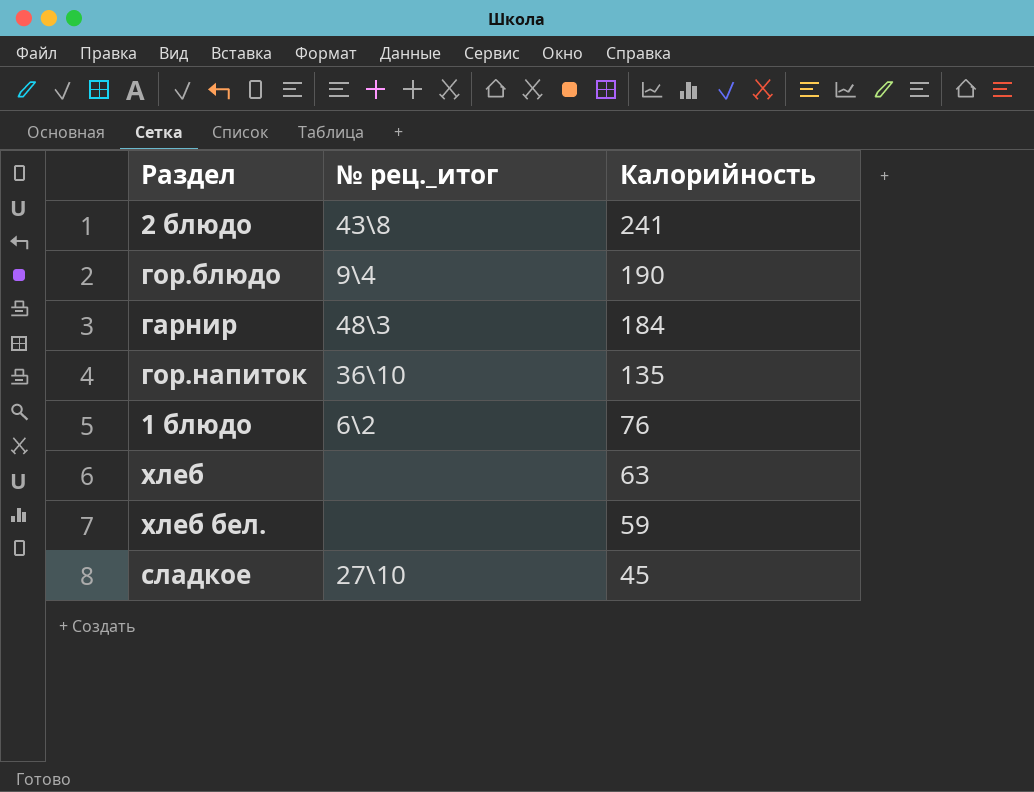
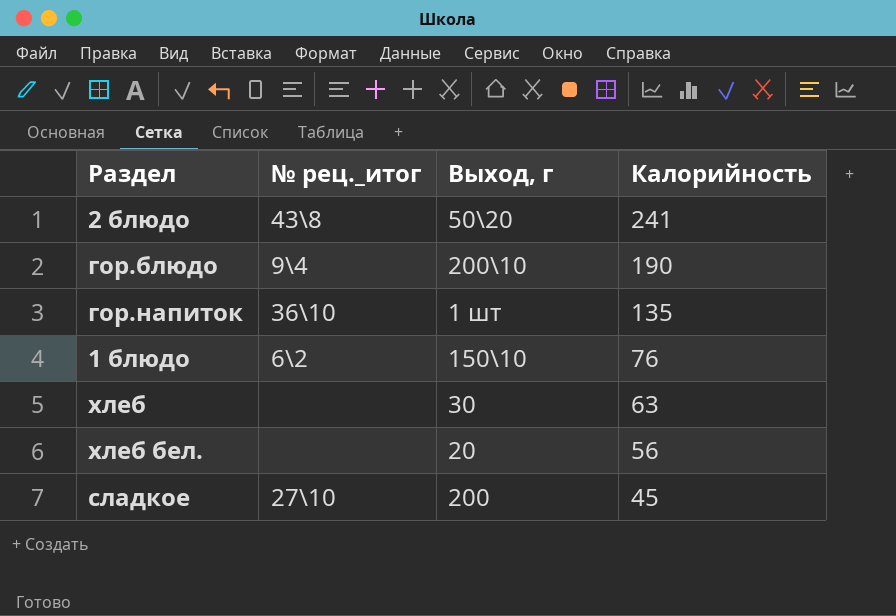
column Выход, г | position: none -> 3
row гарнир: 48\3 | 184 -> none
хлеб бел. | Калорийность: 59 -> 56

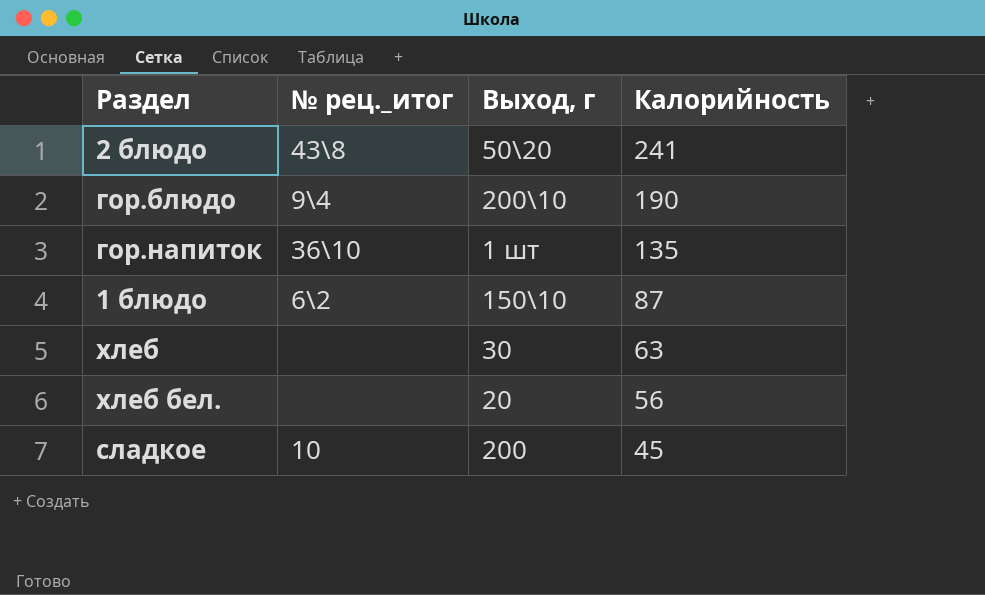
1 блюдо | Калорийность: 76 -> 87
сладкое | № рец._итог: 27\10 -> 10

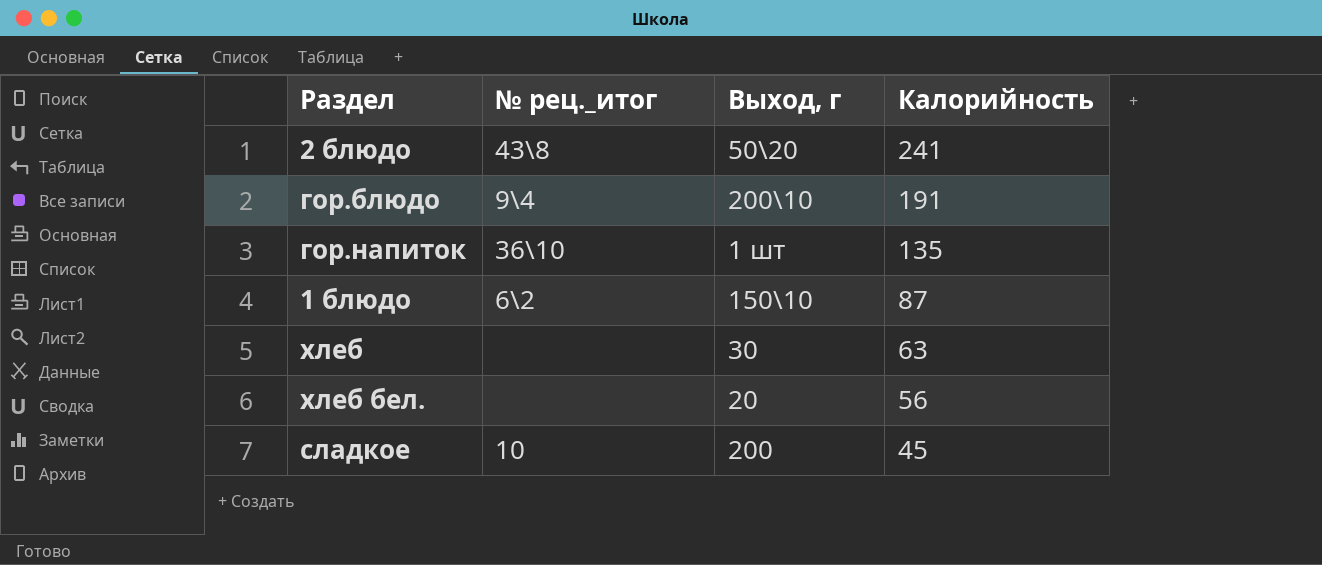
гор.блюдо | Калорийность: 190 -> 191

